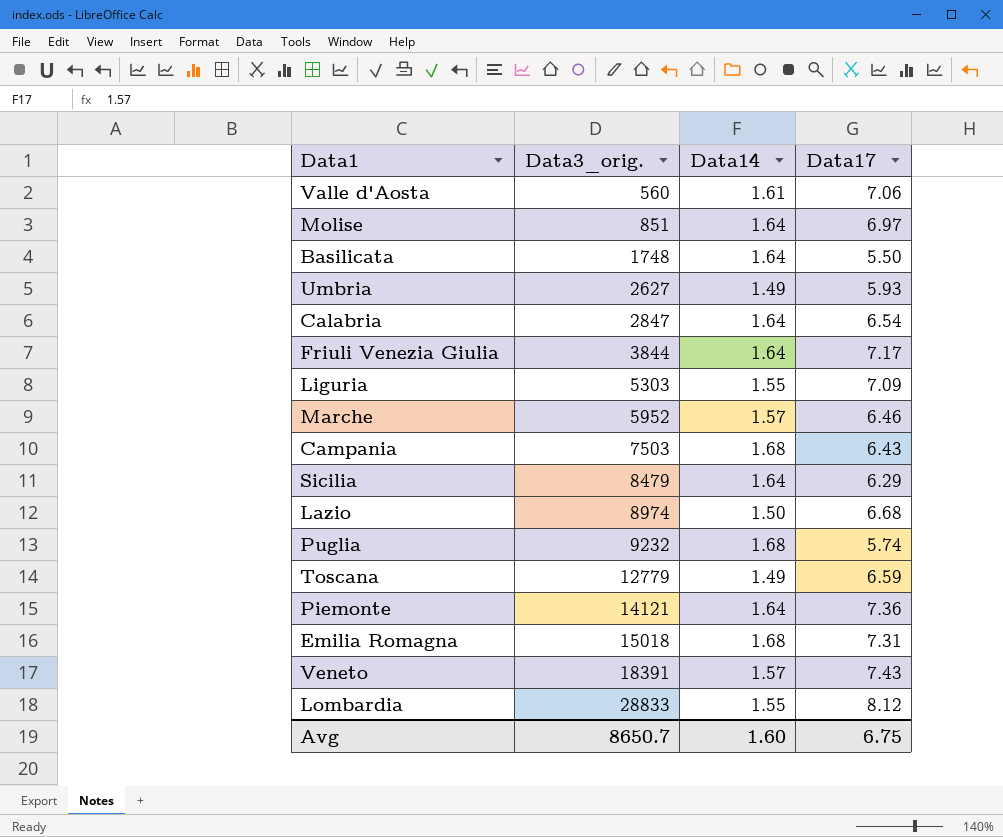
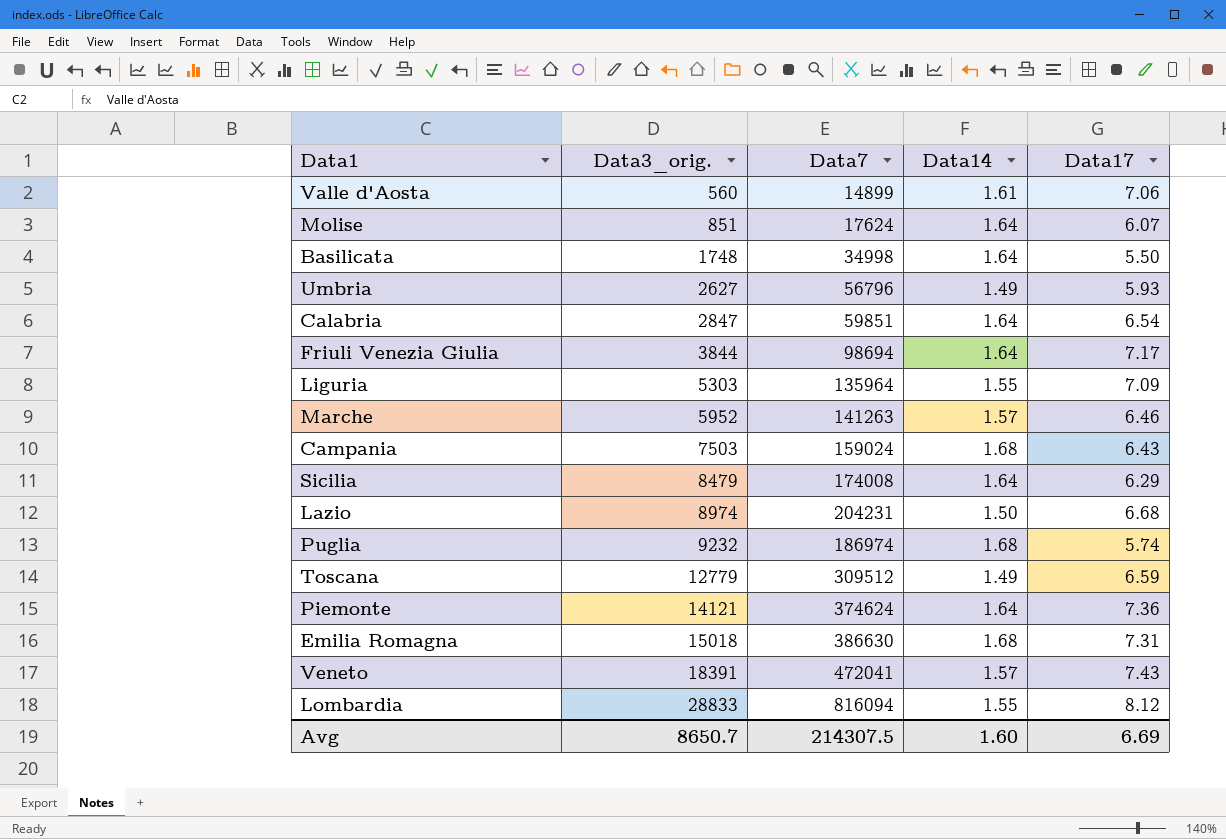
column Data7 | position: none -> 3
Molise | Data17: 6.97 -> 6.07
Avg | Data17: 6.75 -> 6.69

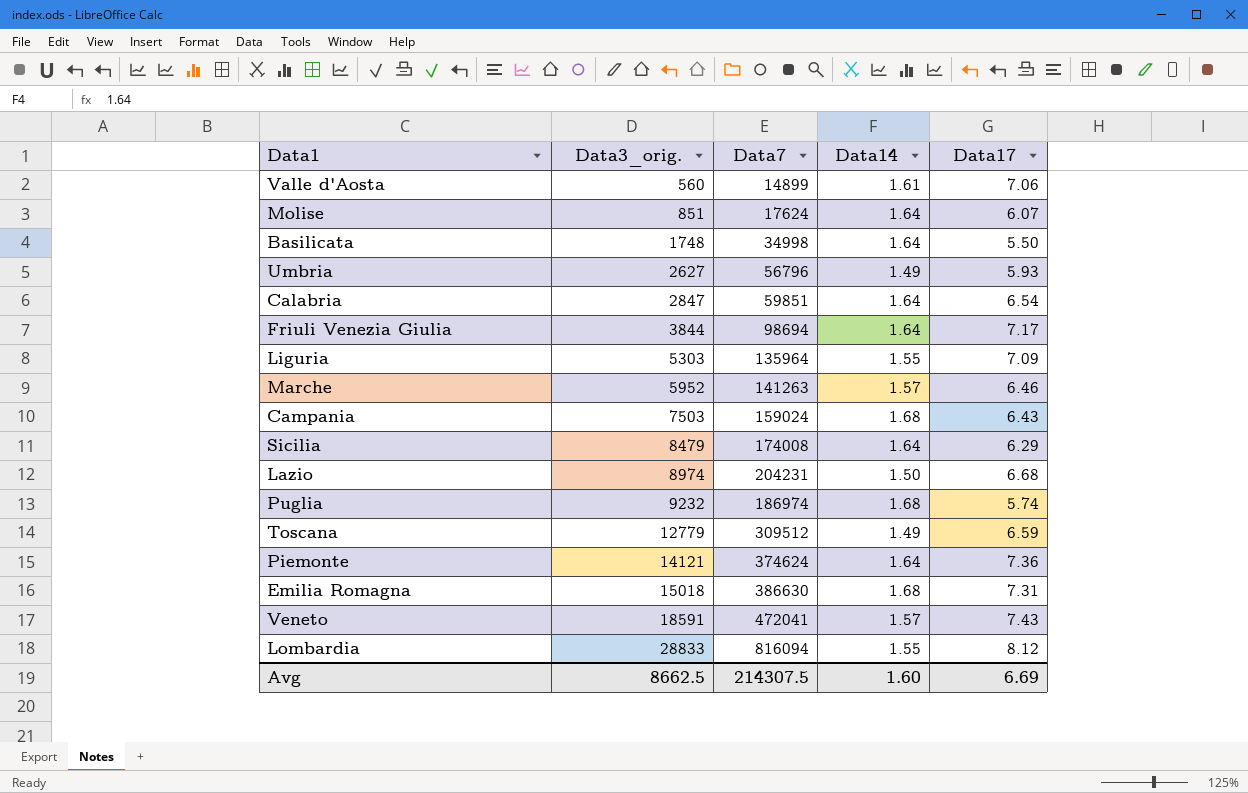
Veneto | Data3_orig.: 18391 -> 18591
Avg | Data3_orig.: 8650.7 -> 8662.5

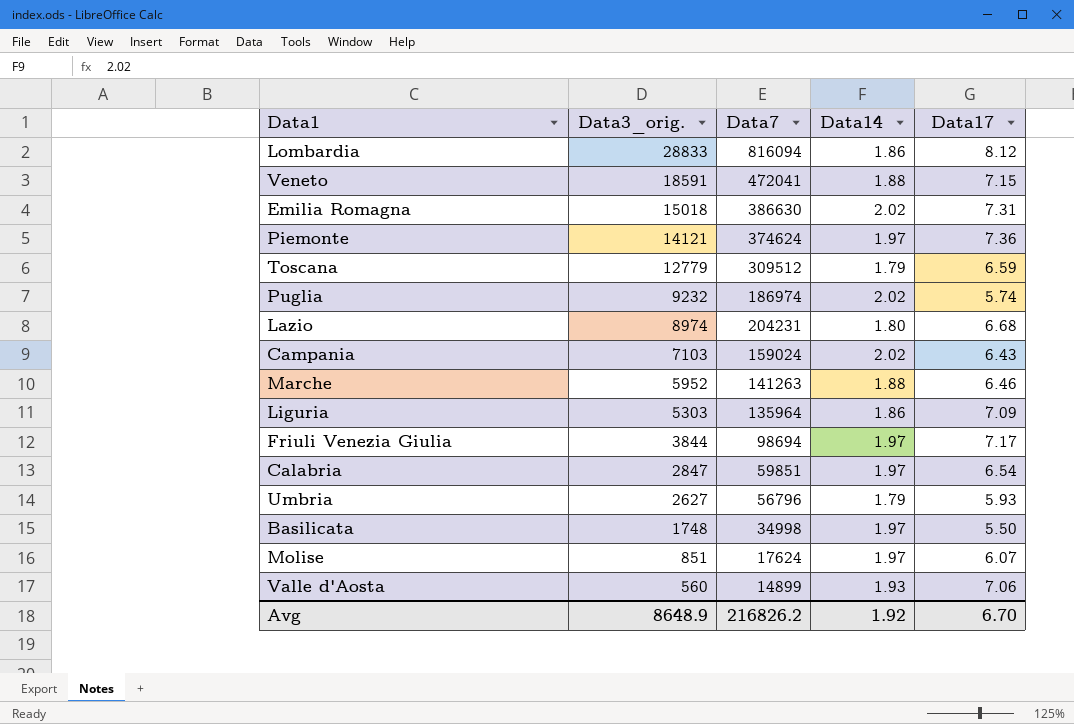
row order: Data3_orig. ascending -> Data3_orig. descending
row Sicilia: 8479 | 174008 | 1.64 | 6.29 -> none
Lombardia | Data14: 1.55 -> 1.86
Veneto | Data14: 1.57 -> 1.88
Veneto | Data17: 7.43 -> 7.15
Emilia Romagna | Data14: 1.68 -> 2.02
Piemonte | Data14: 1.64 -> 1.97
Toscana | Data14: 1.49 -> 1.79
Puglia | Data14: 1.68 -> 2.02
Lazio | Data14: 1.50 -> 1.80
Campania | Data3_orig.: 7503 -> 7103
Campania | Data14: 1.68 -> 2.02
Marche | Data14: 1.57 -> 1.88
Liguria | Data14: 1.55 -> 1.86
Friuli Venezia Giulia | Data14: 1.64 -> 1.97
Calabria | Data14: 1.64 -> 1.97
Umbria | Data14: 1.49 -> 1.79
Basilicata | Data14: 1.64 -> 1.97
Molise | Data14: 1.64 -> 1.97
Valle d'Aosta | Data14: 1.61 -> 1.93
Avg | Data3_orig.: 8662.5 -> 8648.9
Avg | Data7: 214307.5 -> 216826.2
Avg | Data14: 1.60 -> 1.92
Avg | Data17: 6.69 -> 6.70

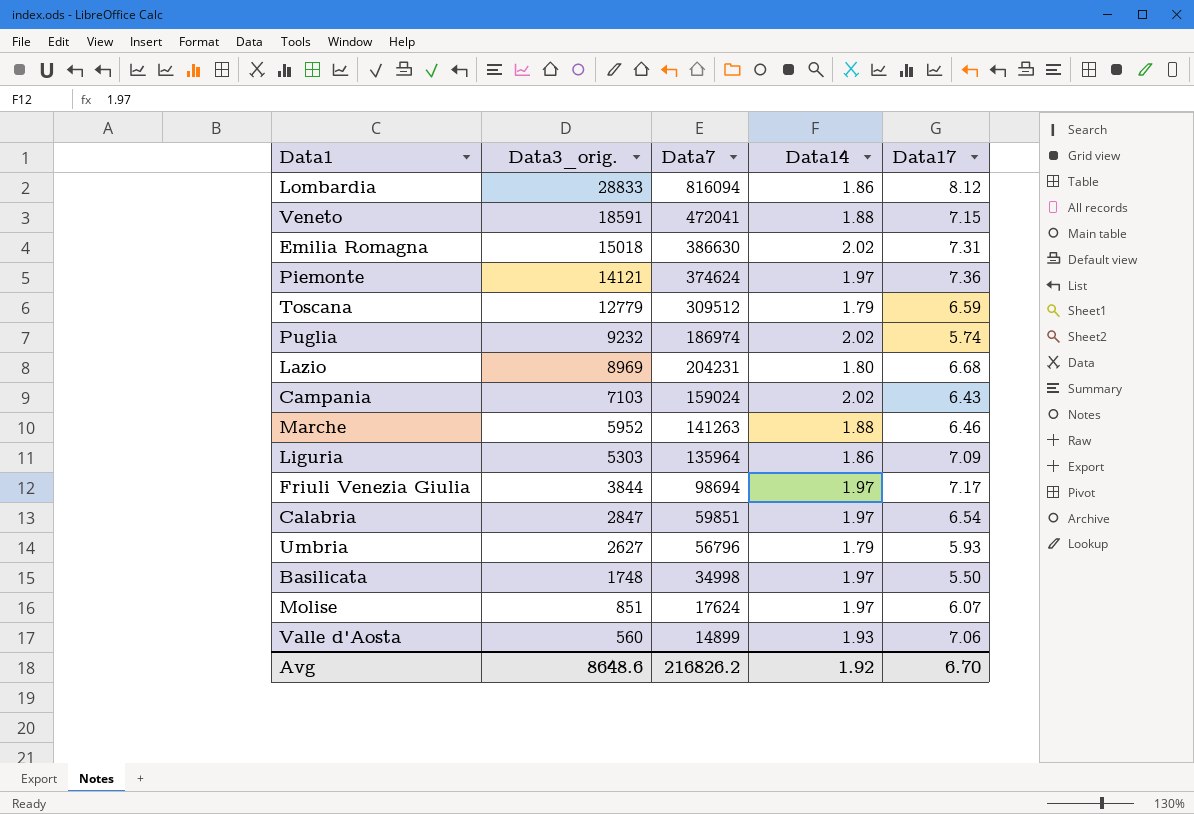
Lazio | Data3_orig.: 8974 -> 8969
Avg | Data3_orig.: 8648.9 -> 8648.6

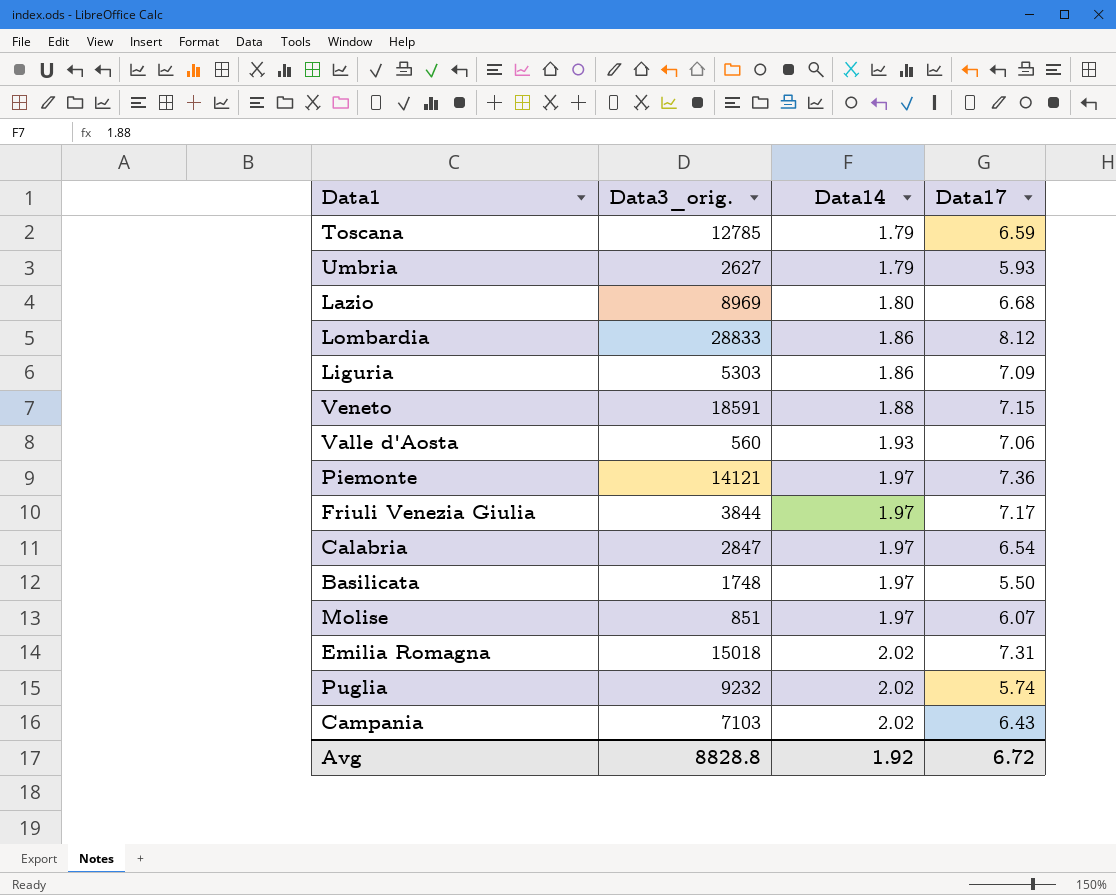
row order: Data3_orig. descending -> Data14 ascending
column Data7 | position: 3 -> none
row Marche: 5952 | 141263 | 1.88 | 6.46 -> none
Toscana | Data3_orig.: 12779 -> 12785
Avg | Data3_orig.: 8648.6 -> 8828.8
Avg | Data17: 6.70 -> 6.72

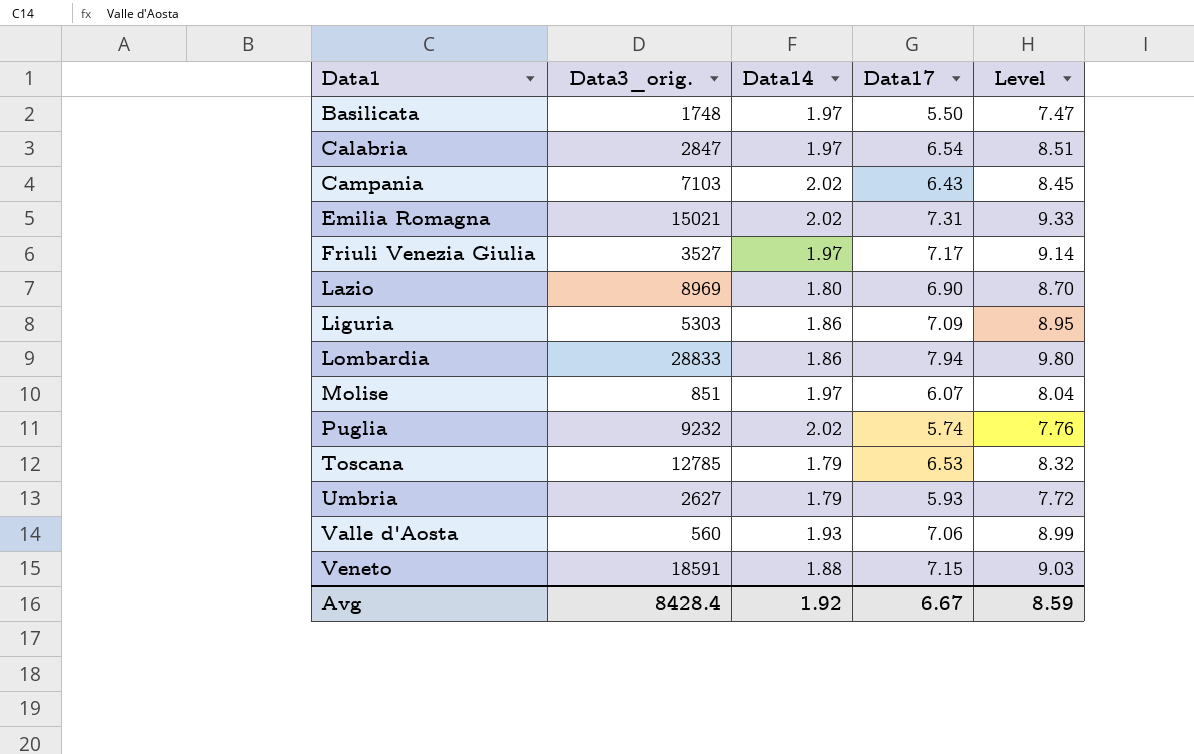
row order: Data14 ascending -> Data1 ascending
column Level | formula: none -> [Data14] + [Data17]
row Piemonte: 14121 | 1.97 | 7.36 -> none
Emilia Romagna | Data3_orig.: 15018 -> 15021
Friuli Venezia Giulia | Data3_orig.: 3844 -> 3527
Lazio | Data17: 6.68 -> 6.90
Lombardia | Data17: 8.12 -> 7.94
Toscana | Data17: 6.59 -> 6.53
Avg | Data3_orig.: 8828.8 -> 8428.4
Avg | Data17: 6.72 -> 6.67

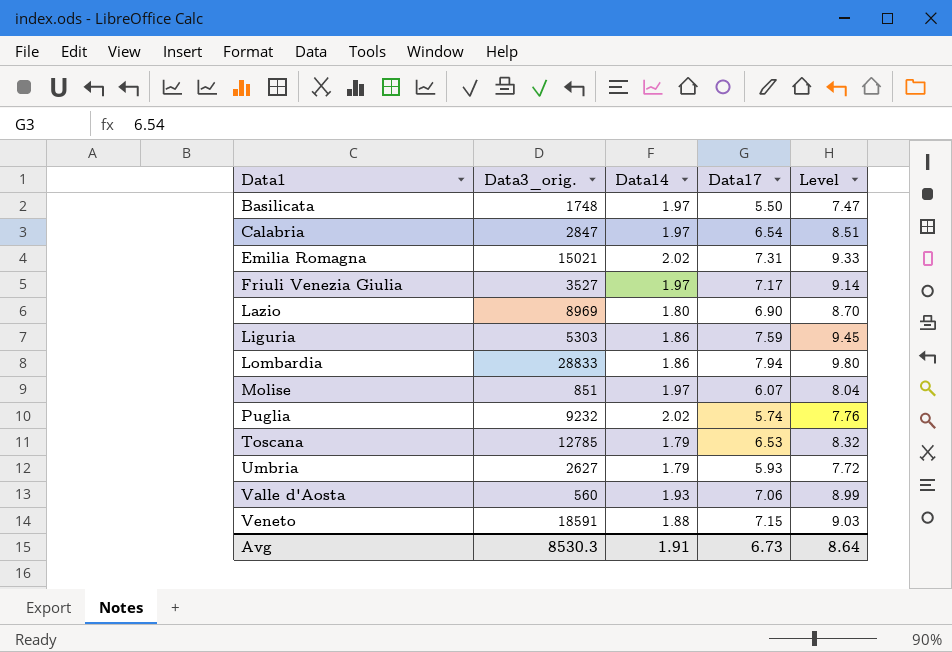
row Campania: 7103 | 2.02 | 6.43 | 8.45 -> none
Liguria | Data17: 7.09 -> 7.59
Liguria | Level: 8.95 -> 9.45
Avg | Data3_orig.: 8428.4 -> 8530.3
Avg | Data14: 1.92 -> 1.91
Avg | Data17: 6.67 -> 6.73
Avg | Level: 8.59 -> 8.64

